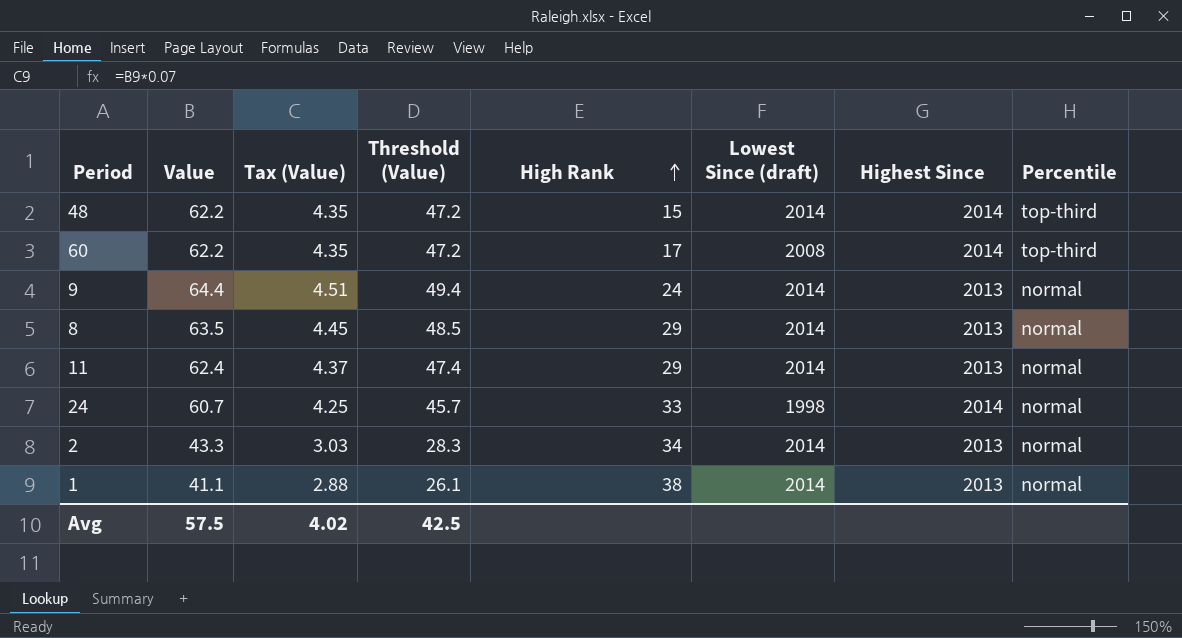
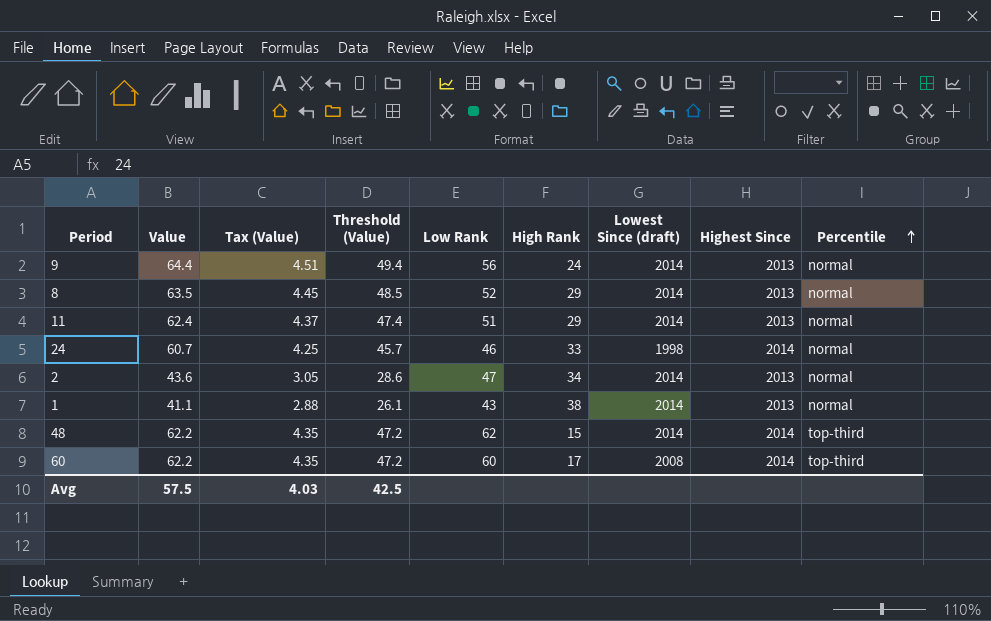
row order: High Rank ascending -> Percentile ascending
column Low Rank | position: none -> 5
2 | Value: 43.3 -> 43.6
2 | Tax (Value): 3.03 -> 3.05
2 | Threshold (Value): 28.3 -> 28.6
Avg | Tax (Value): 4.02 -> 4.03

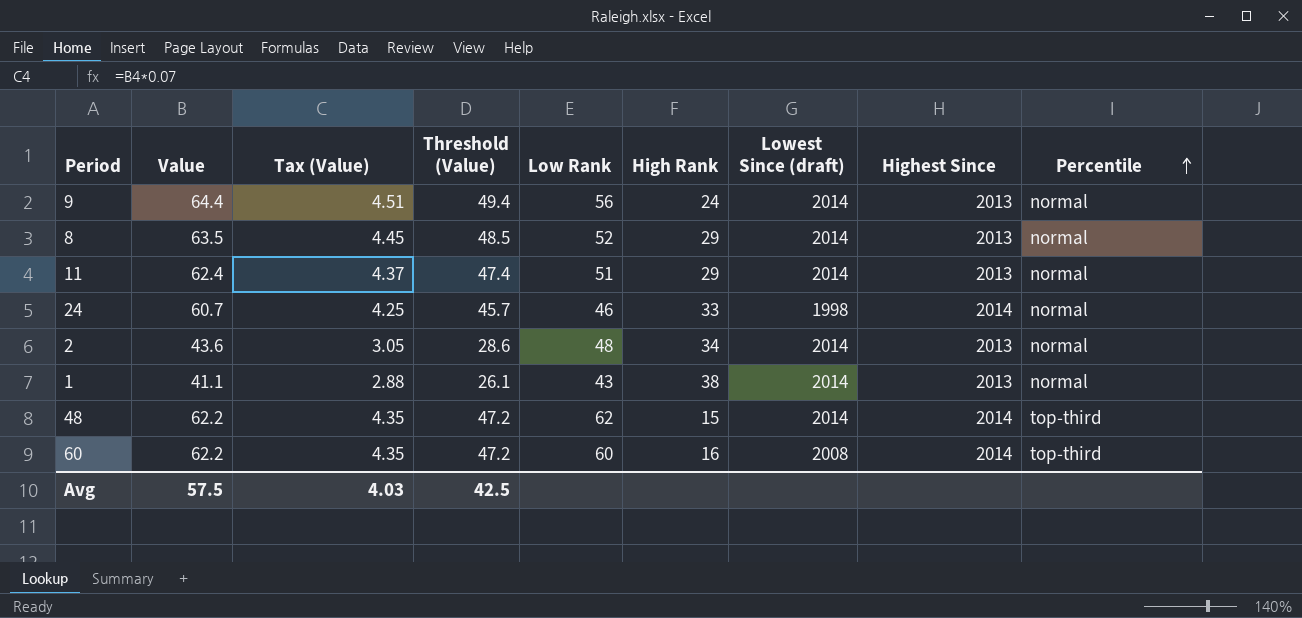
2 | Low Rank: 47 -> 48
60 | High Rank: 17 -> 16

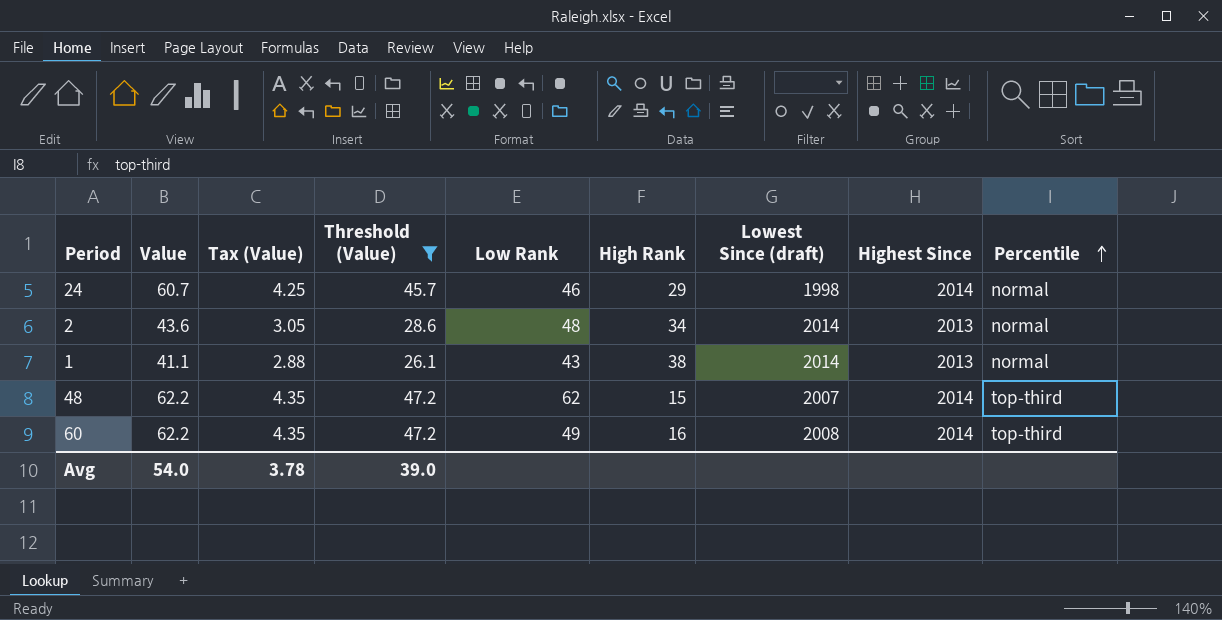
filter: none -> Threshold (Value) <= 47.2
24 | High Rank: 33 -> 29
48 | Lowest Since (draft): 2014 -> 2007
60 | Low Rank: 60 -> 49
Avg | Value: 57.5 -> 54.0
Avg | Tax (Value): 4.03 -> 3.78
Avg | Threshold (Value): 42.5 -> 39.0

